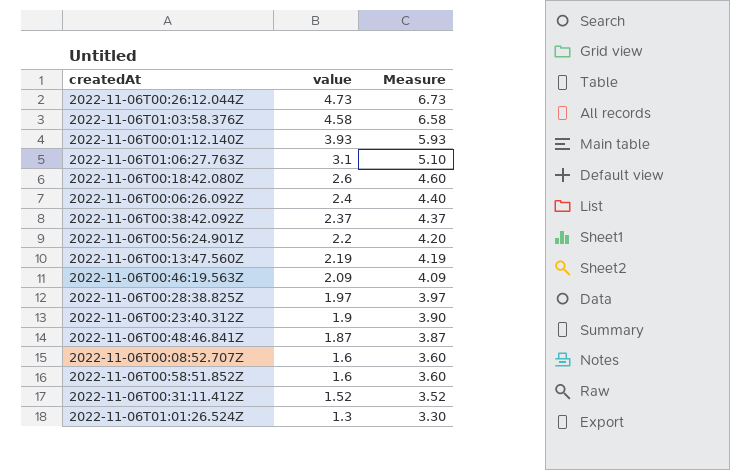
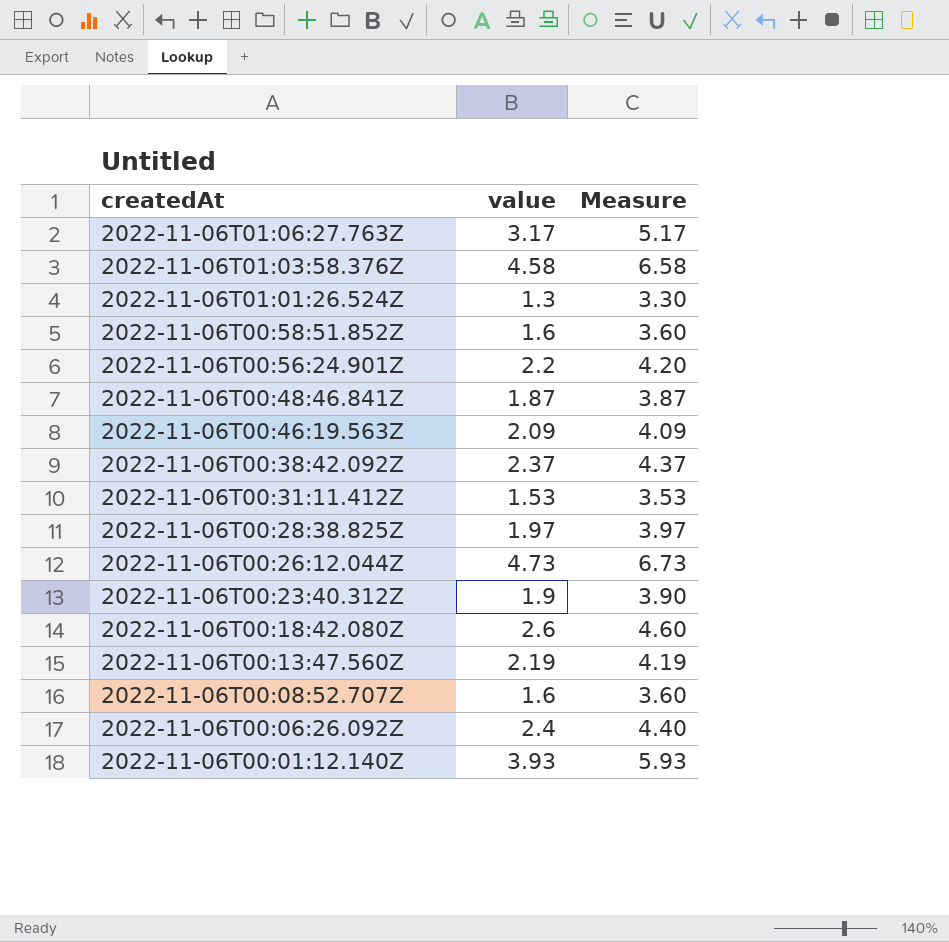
row order: value descending -> createdAt descending
2022-11-06T01:06:27.763Z | value: 3.1 -> 3.17
2022-11-06T01:06:27.763Z | Measure: 5.10 -> 5.17
2022-11-06T00:31:11.412Z | value: 1.52 -> 1.53
2022-11-06T00:31:11.412Z | Measure: 3.52 -> 3.53

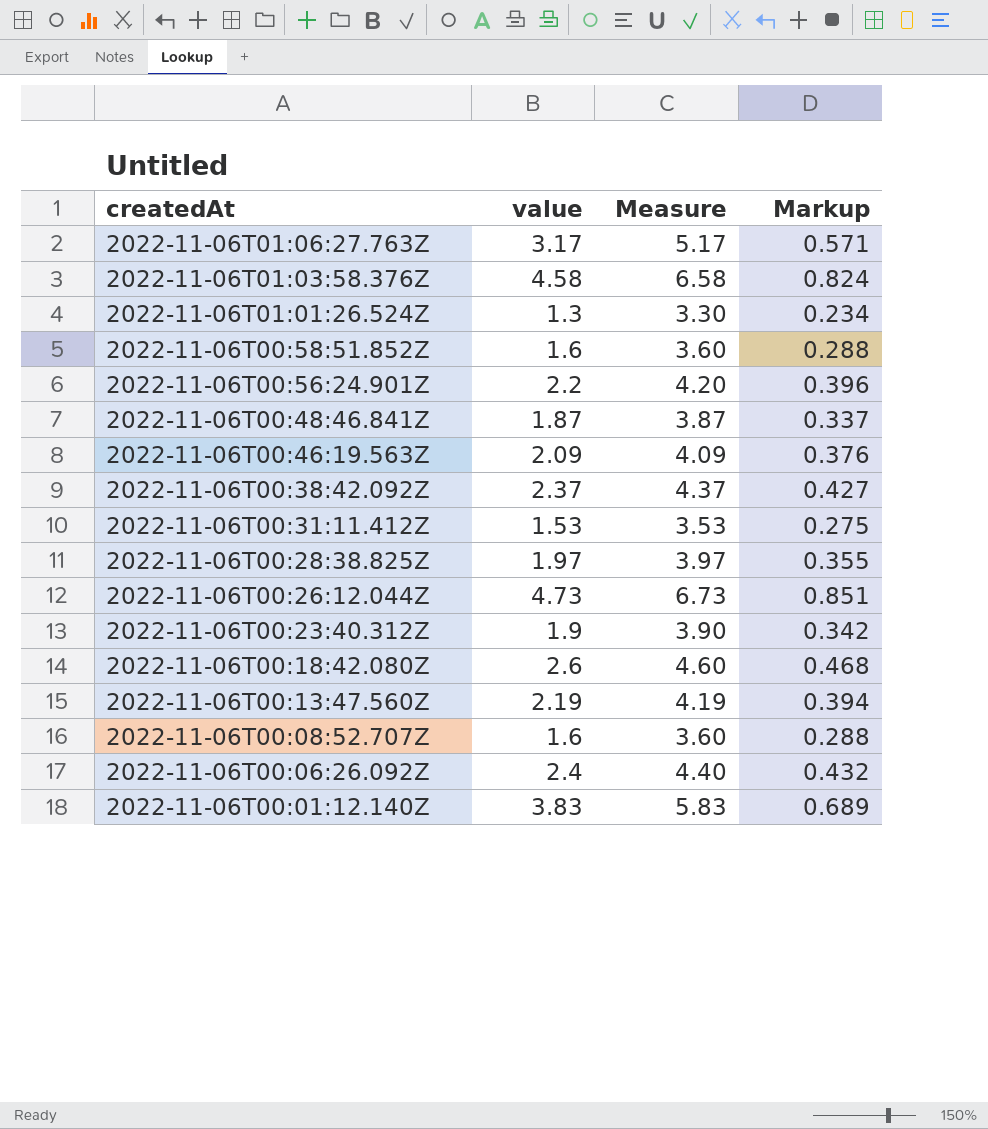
column Markup | formula: none -> [value] * 0.18
2022-11-06T00:01:12.140Z | value: 3.93 -> 3.83
2022-11-06T00:01:12.140Z | Measure: 5.93 -> 5.83

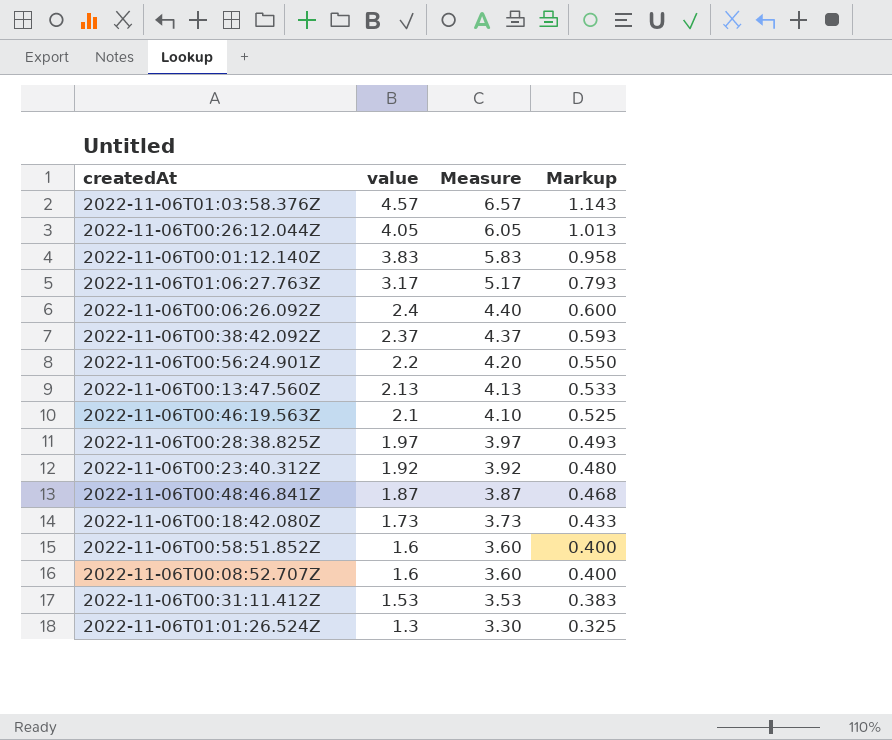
row order: createdAt descending -> value descending
column Markup | formula: [value] * 0.18 -> [value] * 0.25
2022-11-06T01:03:58.376Z | value: 4.58 -> 4.57
2022-11-06T01:03:58.376Z | Measure: 6.58 -> 6.57
2022-11-06T00:26:12.044Z | value: 4.73 -> 4.05
2022-11-06T00:26:12.044Z | Measure: 6.73 -> 6.05
2022-11-06T00:13:47.560Z | value: 2.19 -> 2.13
2022-11-06T00:13:47.560Z | Measure: 4.19 -> 4.13
2022-11-06T00:46:19.563Z | value: 2.09 -> 2.1
2022-11-06T00:46:19.563Z | Measure: 4.09 -> 4.10
2022-11-06T00:23:40.312Z | value: 1.9 -> 1.92
2022-11-06T00:23:40.312Z | Measure: 3.90 -> 3.92
2022-11-06T00:18:42.080Z | value: 2.6 -> 1.73
2022-11-06T00:18:42.080Z | Measure: 4.60 -> 3.73

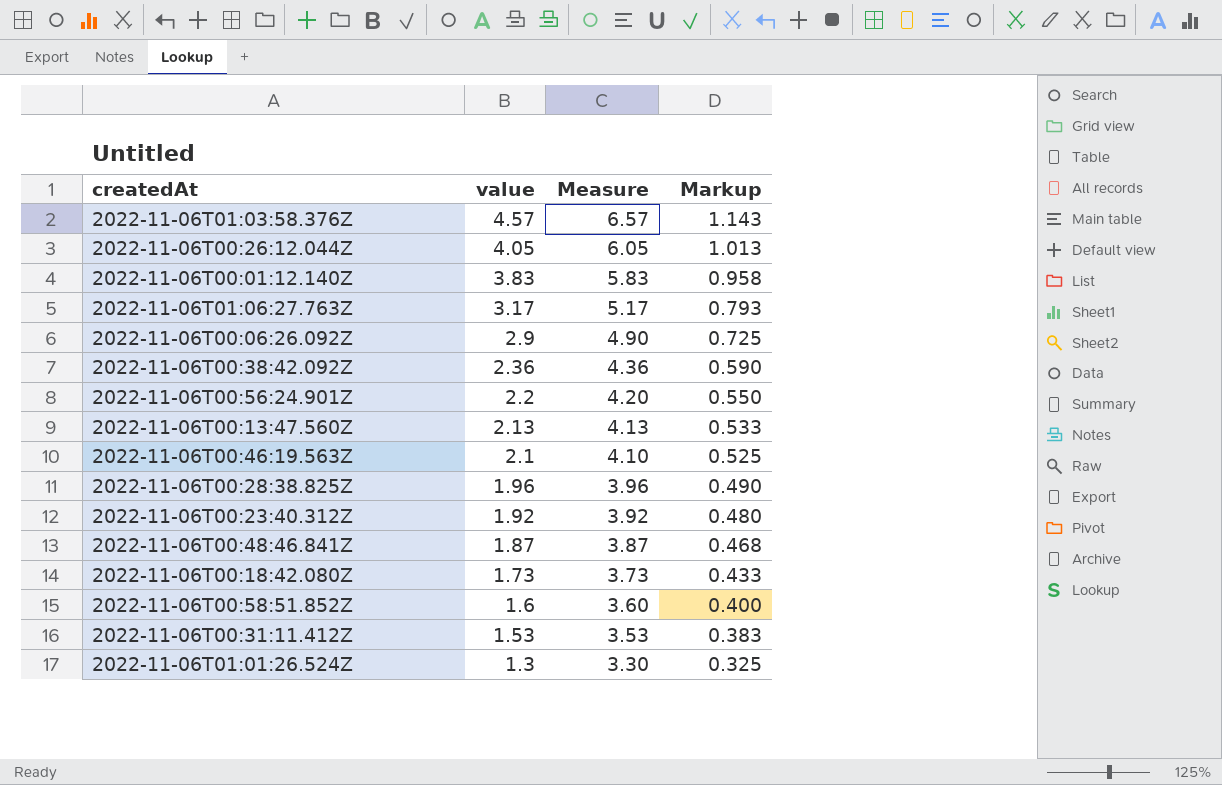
row 2022-11-06T00:08:52.707Z: 1.6 | 3.60 | 0.400 -> none
2022-11-06T00:06:26.092Z | value: 2.4 -> 2.9
2022-11-06T00:06:26.092Z | Measure: 4.40 -> 4.90
2022-11-06T00:06:26.092Z | Markup: 0.600 -> 0.725
2022-11-06T00:38:42.092Z | value: 2.37 -> 2.36
2022-11-06T00:38:42.092Z | Measure: 4.37 -> 4.36
2022-11-06T00:38:42.092Z | Markup: 0.593 -> 0.590
2022-11-06T00:28:38.825Z | value: 1.97 -> 1.96
2022-11-06T00:28:38.825Z | Measure: 3.97 -> 3.96
2022-11-06T00:28:38.825Z | Markup: 0.493 -> 0.490

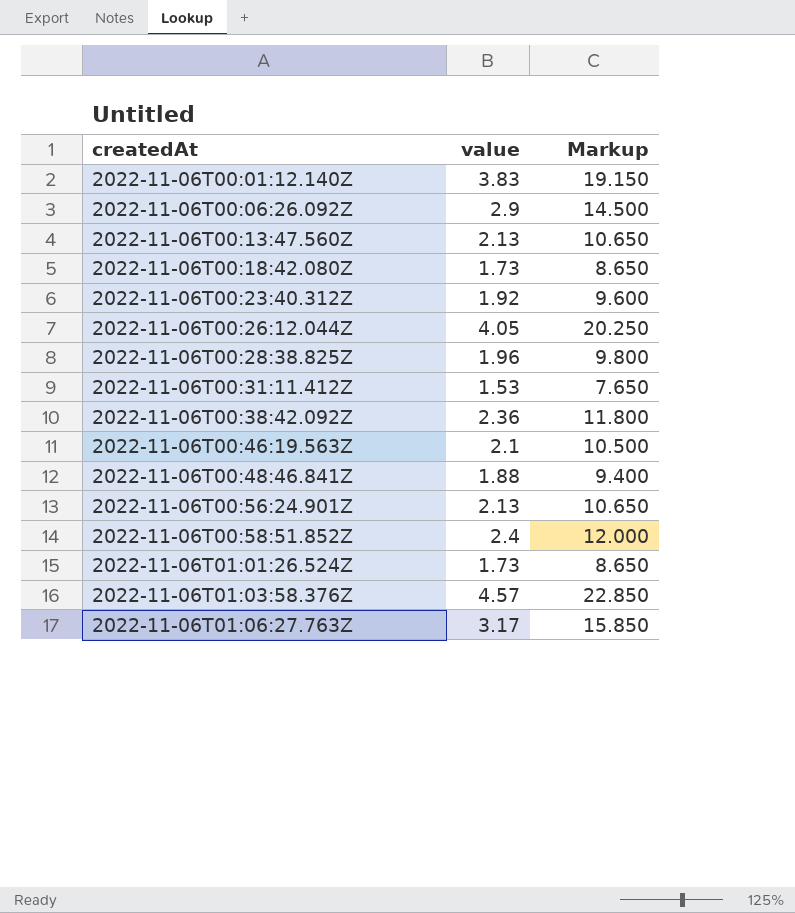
row order: value descending -> createdAt ascending
column Measure | formula: [value] + 2 -> none
column Markup | formula: [value] * 0.25 -> [value] * 5
2022-11-06T00:48:46.841Z | value: 1.87 -> 1.88
2022-11-06T00:56:24.901Z | value: 2.2 -> 2.13
2022-11-06T00:58:51.852Z | value: 1.6 -> 2.4
2022-11-06T01:01:26.524Z | value: 1.3 -> 1.73

